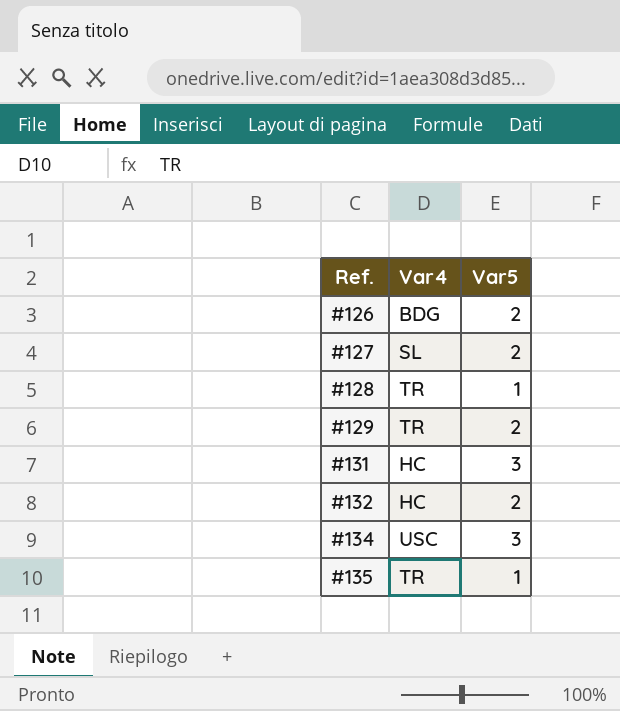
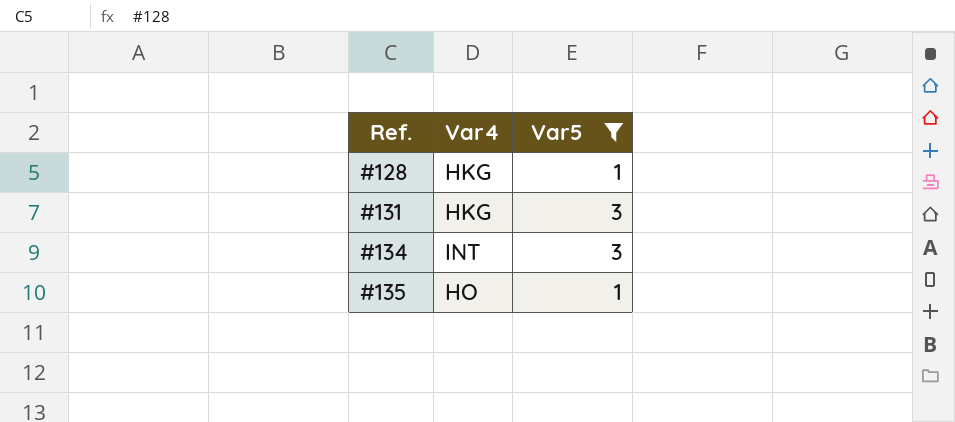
filter: none -> Var5 != 2
#128 | Var4: TR -> HKG
#131 | Var4: HC -> HKG
#134 | Var4: USC -> INT
#135 | Var4: TR -> HO

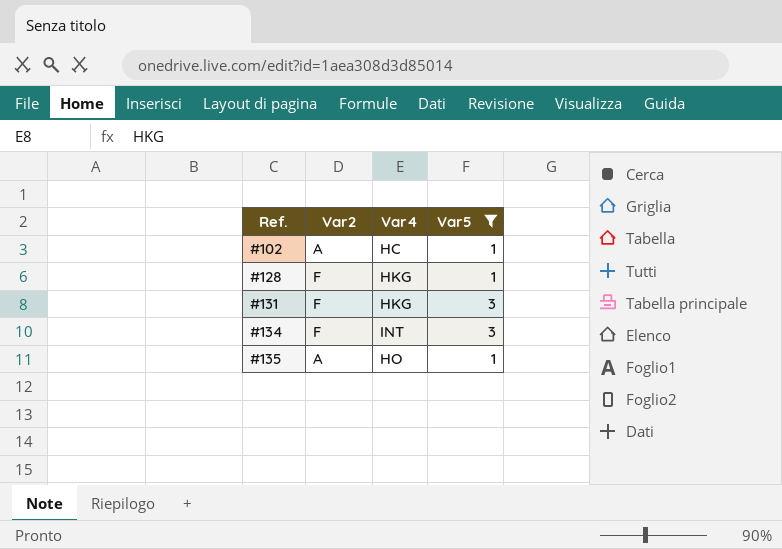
column Var2 | position: none -> 2
row #102: none -> A | HC | 1

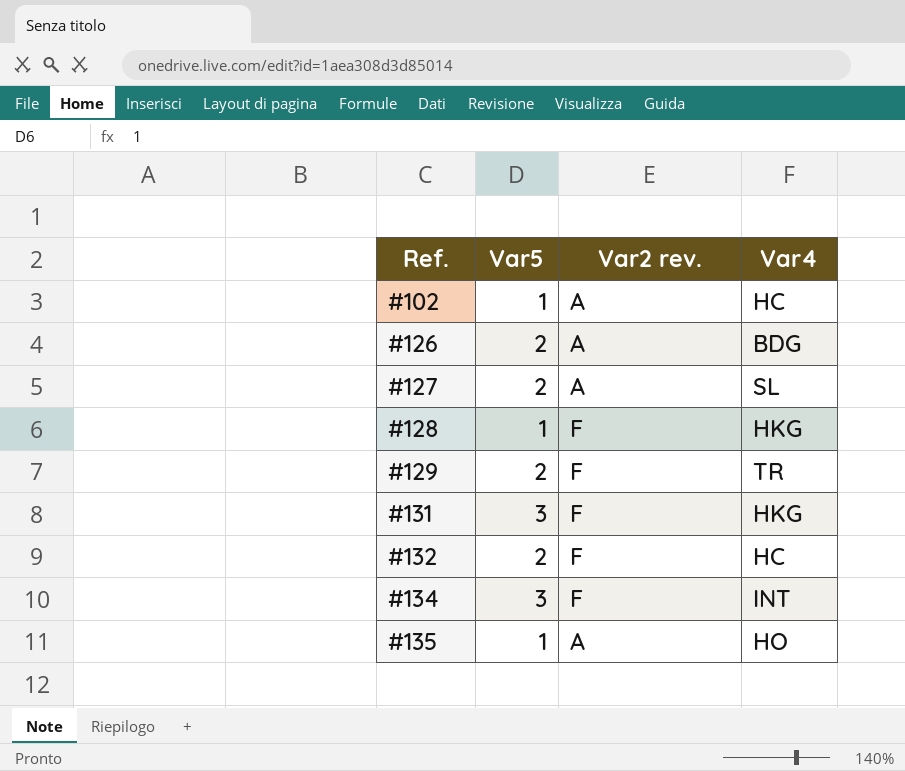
filter: Var5 != 2 -> none
column Var5 | position: 4 -> 2
column name: Var2 -> Var2 rev.

